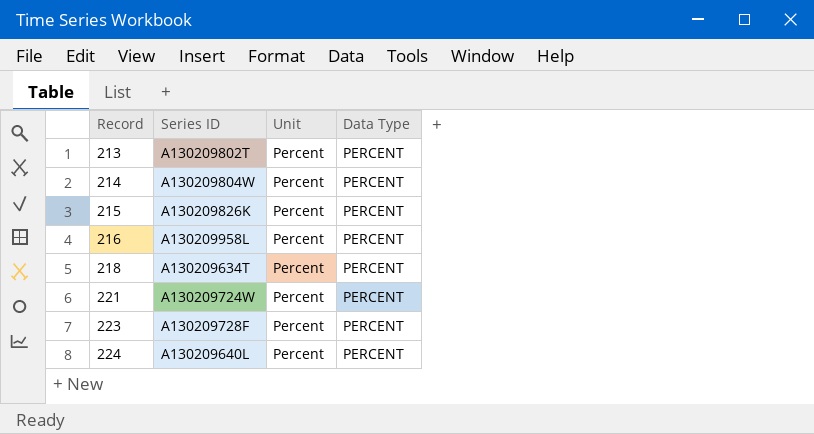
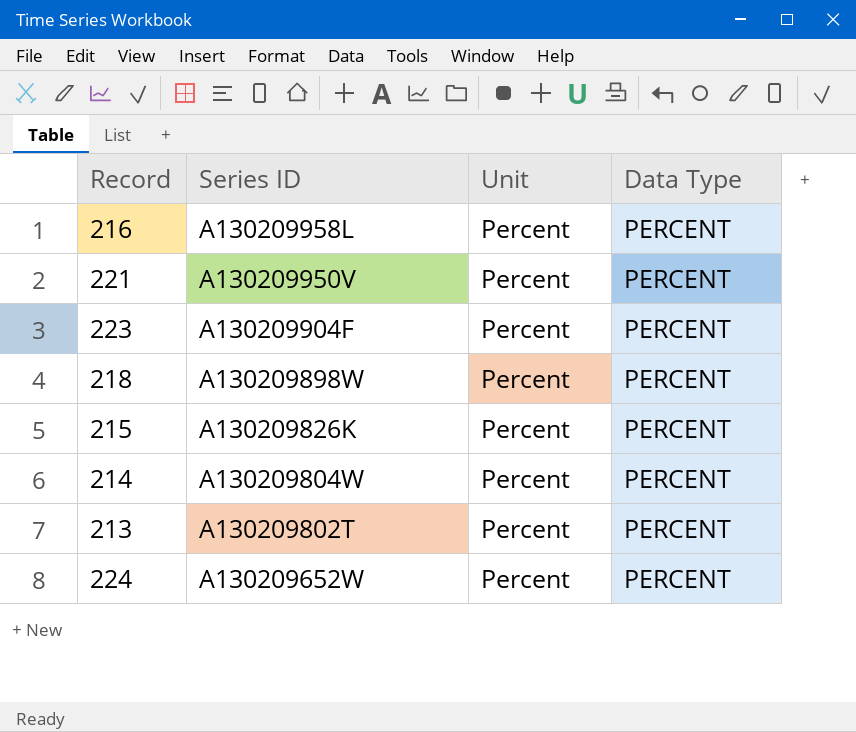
row order: Record ascending -> Series ID descending
221 | Series ID: A130209724W -> A130209950V
223 | Series ID: A130209728F -> A130209904F
218 | Series ID: A130209634T -> A130209898W
224 | Series ID: A130209640L -> A130209652W

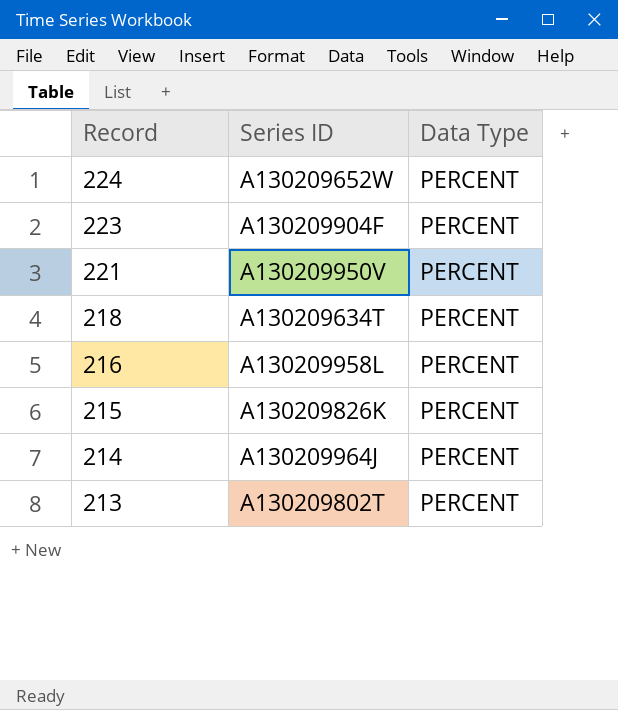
row order: Series ID descending -> Record descending
column Unit | position: 3 -> none
218 | Series ID: A130209898W -> A130209634T
214 | Series ID: A130209804W -> A130209964J

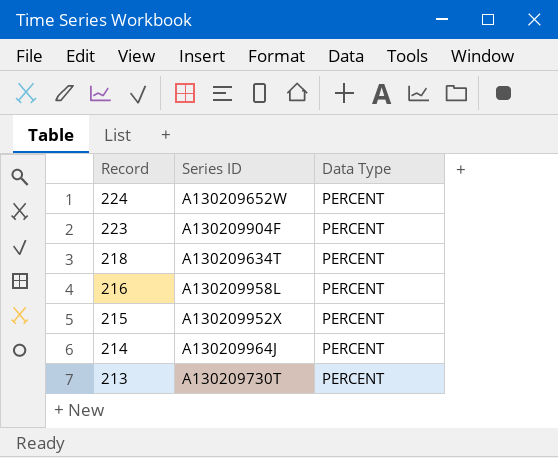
row 221: A130209950V | PERCENT -> none
215 | Series ID: A130209826K -> A130209952X
213 | Series ID: A130209802T -> A130209730T

